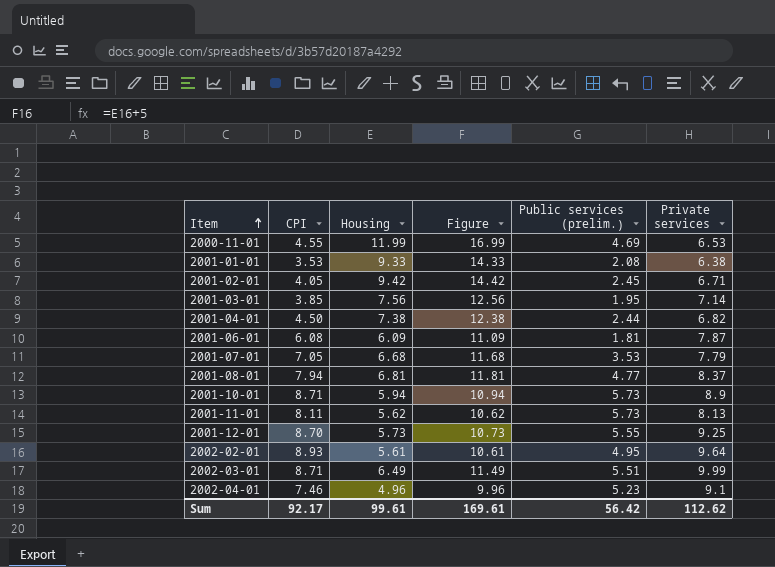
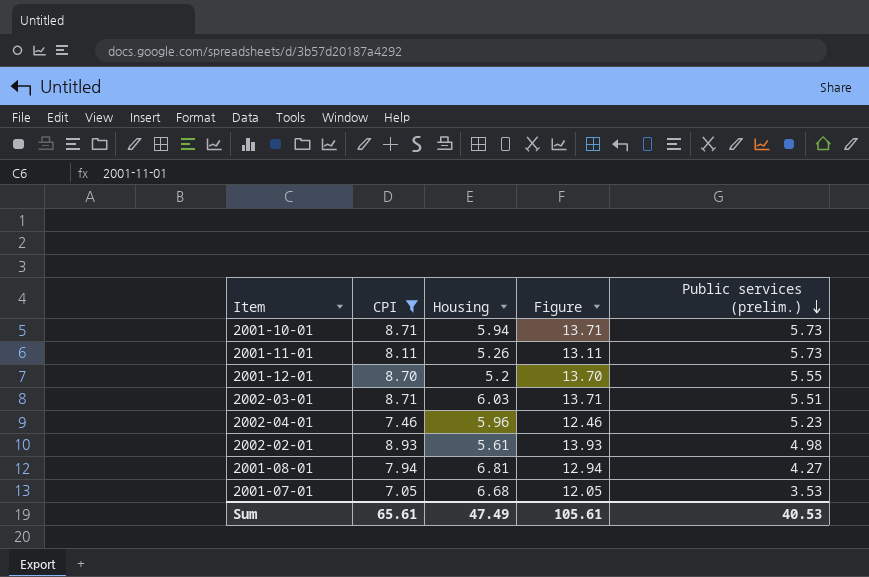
filter: none -> CPI >= 7.05
row order: Item ascending -> Public services (prelim.) descending
column Private services | position: 6 -> none
column Figure | formula: [Housing] + 5 -> [CPI] + 5
2001-11-01 | Housing: 5.62 -> 5.26
2001-12-01 | Housing: 5.73 -> 5.2
2002-03-01 | Housing: 6.49 -> 6.03
2002-04-01 | Housing: 4.96 -> 5.96
2002-02-01 | Public services (prelim.): 4.95 -> 4.98
2001-08-01 | Public services (prelim.): 4.77 -> 4.27
Sum | CPI: 92.17 -> 65.61
Sum | Housing: 99.61 -> 47.49
Sum | Figure: 169.61 -> 105.61
Sum | Public services (prelim.): 56.42 -> 40.53

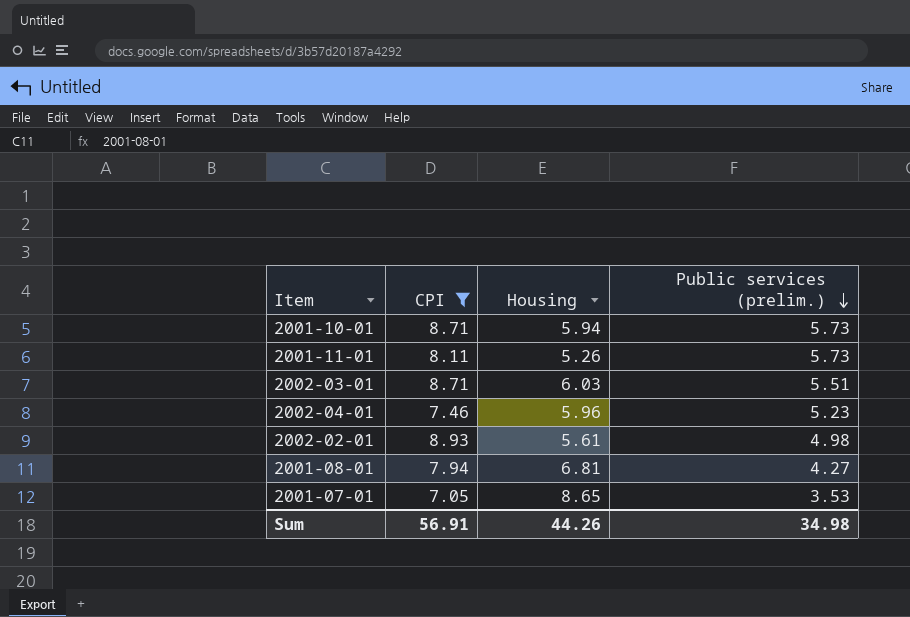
column Figure | formula: [CPI] + 5 -> none
row 2001-12-01: 8.70 | 5.2 | 13.70 | 5.55 -> none
2001-07-01 | Housing: 6.68 -> 8.65
Sum | CPI: 65.61 -> 56.91
Sum | Housing: 47.49 -> 44.26
Sum | Public services (prelim.): 40.53 -> 34.98

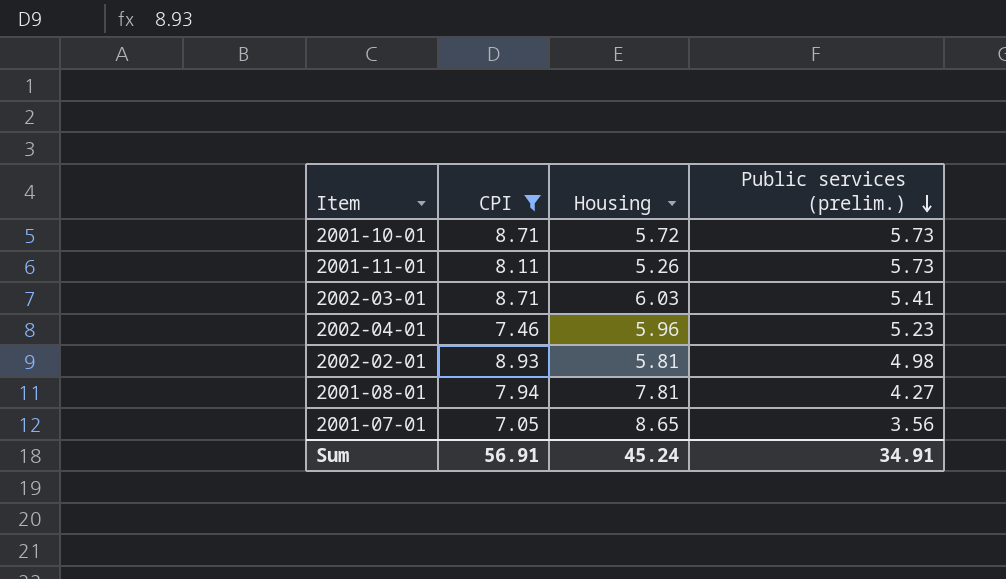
2001-10-01 | Housing: 5.94 -> 5.72
2002-03-01 | Public services (prelim.): 5.51 -> 5.41
2002-02-01 | Housing: 5.61 -> 5.81
2001-08-01 | Housing: 6.81 -> 7.81
2001-07-01 | Public services (prelim.): 3.53 -> 3.56
Sum | Housing: 44.26 -> 45.24
Sum | Public services (prelim.): 34.98 -> 34.91

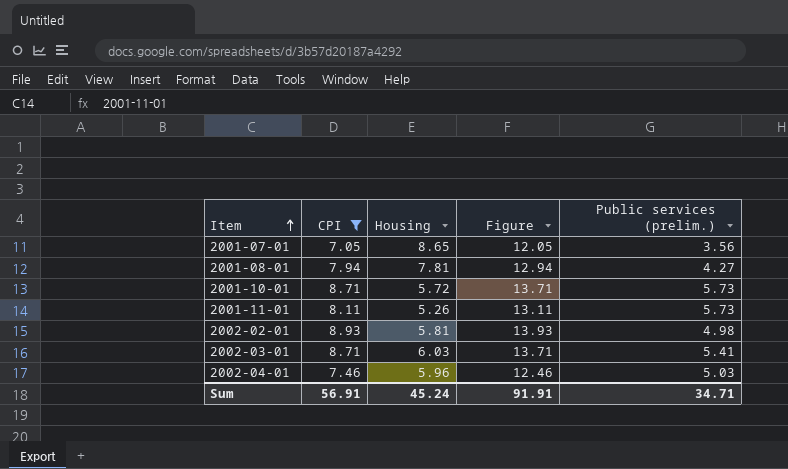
row order: Public services (prelim.) descending -> Item ascending
column Figure | formula: none -> [CPI] + 5
2002-04-01 | Public services (prelim.): 5.23 -> 5.03
Sum | Public services (prelim.): 34.91 -> 34.71

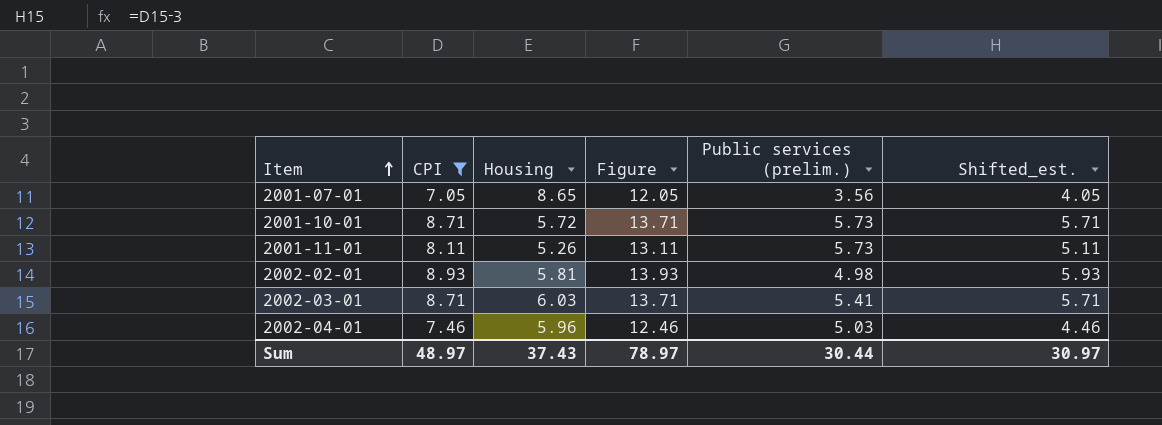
column Shifted_est. | formula: none -> [CPI] - 3
row 2001-08-01: 7.94 | 7.81 | 12.94 | 4.27 -> none
Sum | CPI: 56.91 -> 48.97
Sum | Housing: 45.24 -> 37.43
Sum | Figure: 91.91 -> 78.97
Sum | Public services (prelim.): 34.71 -> 30.44

